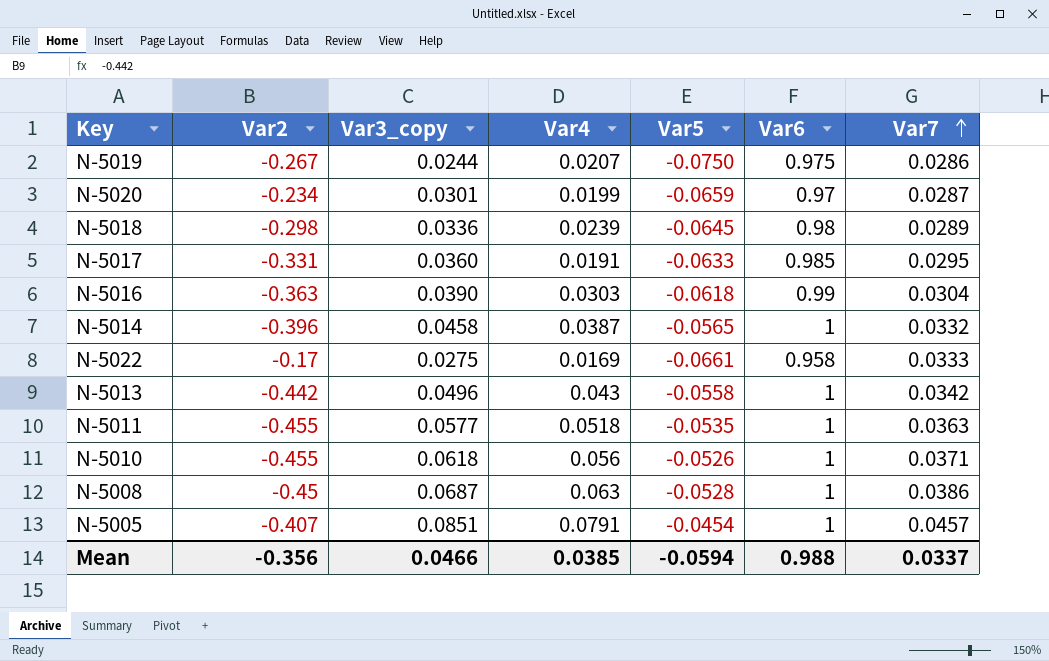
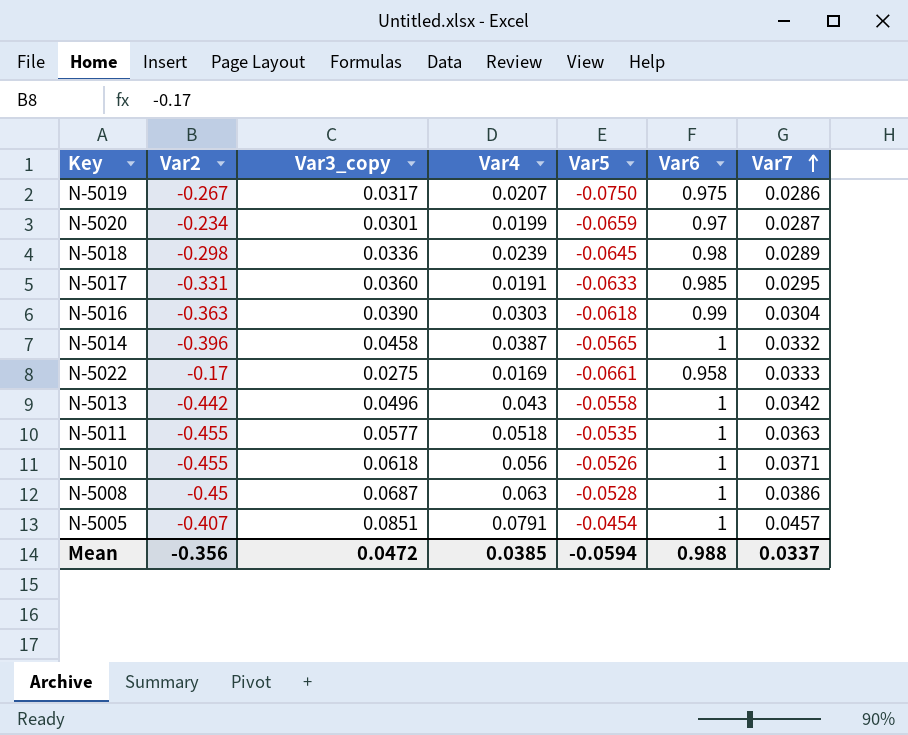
N-5019 | Var3_copy: 0.0244 -> 0.0317
Mean | Var3_copy: 0.0466 -> 0.0472

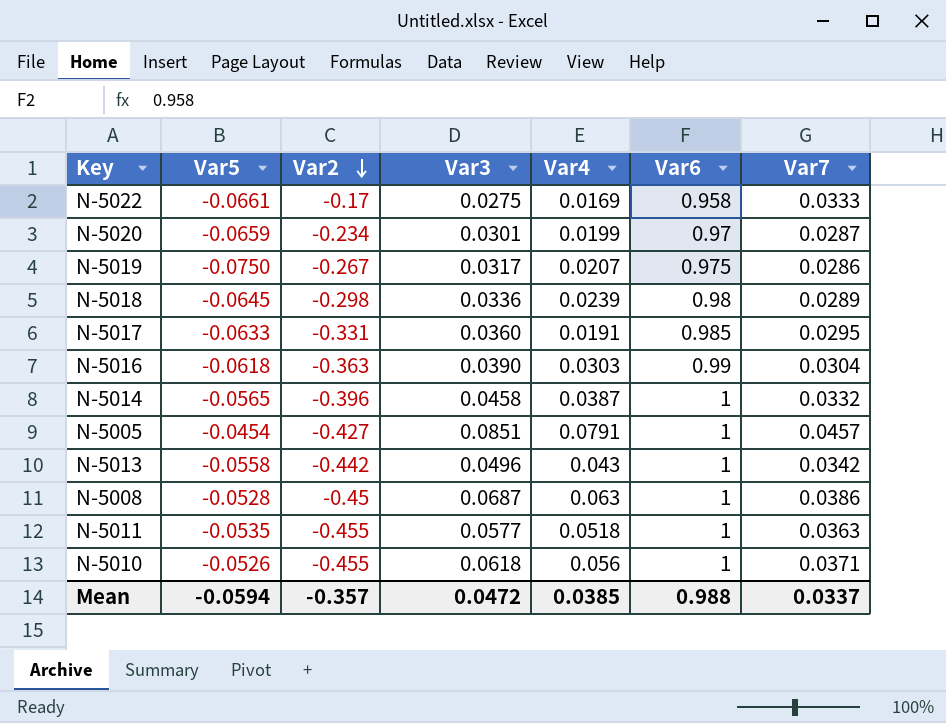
row order: Var7 ascending -> Var2 descending
column Var5 | position: 5 -> 2
column name: Var3_copy -> Var3
N-5005 | Var2: -0.407 -> -0.427
Mean | Var2: -0.356 -> -0.357

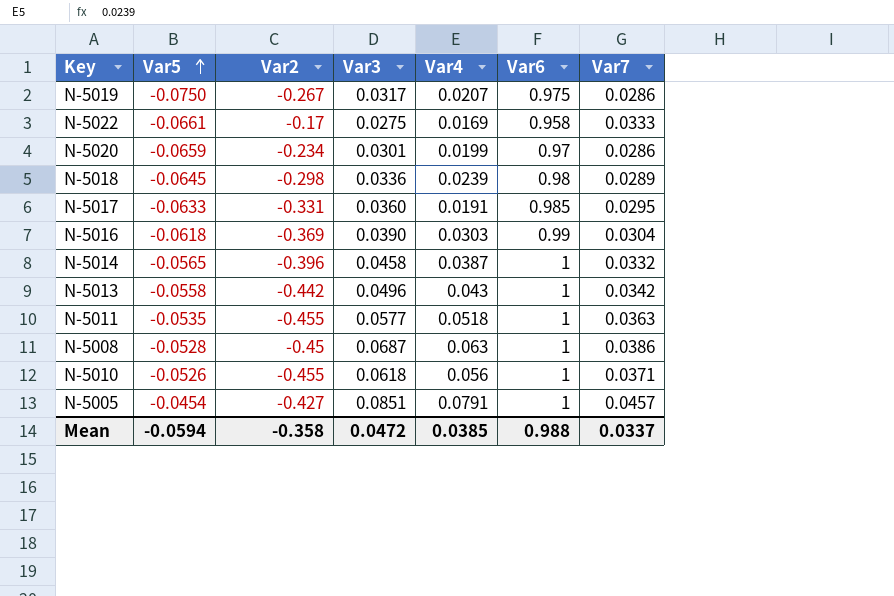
row order: Var2 descending -> Var5 ascending
N-5020 | Var7: 0.0287 -> 0.0286
N-5016 | Var2: -0.363 -> -0.369
Mean | Var2: -0.357 -> -0.358

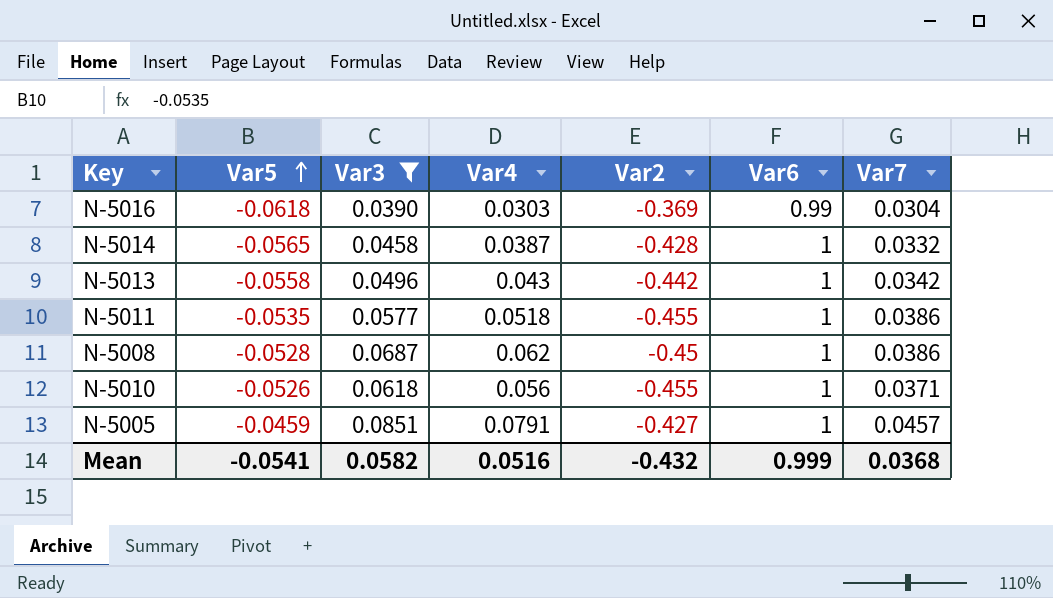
filter: none -> Var3 >= 0.0390
column Var2 | position: 3 -> 5
N-5014 | Var2: -0.396 -> -0.428
N-5011 | Var7: 0.0363 -> 0.0386
N-5008 | Var4: 0.063 -> 0.062
N-5005 | Var5: -0.0454 -> -0.0459
Mean | Var5: -0.0594 -> -0.0541
Mean | Var3: 0.0472 -> 0.0582
Mean | Var4: 0.0385 -> 0.0516
Mean | Var2: -0.358 -> -0.432
Mean | Var6: 0.988 -> 0.999
Mean | Var7: 0.0337 -> 0.0368

